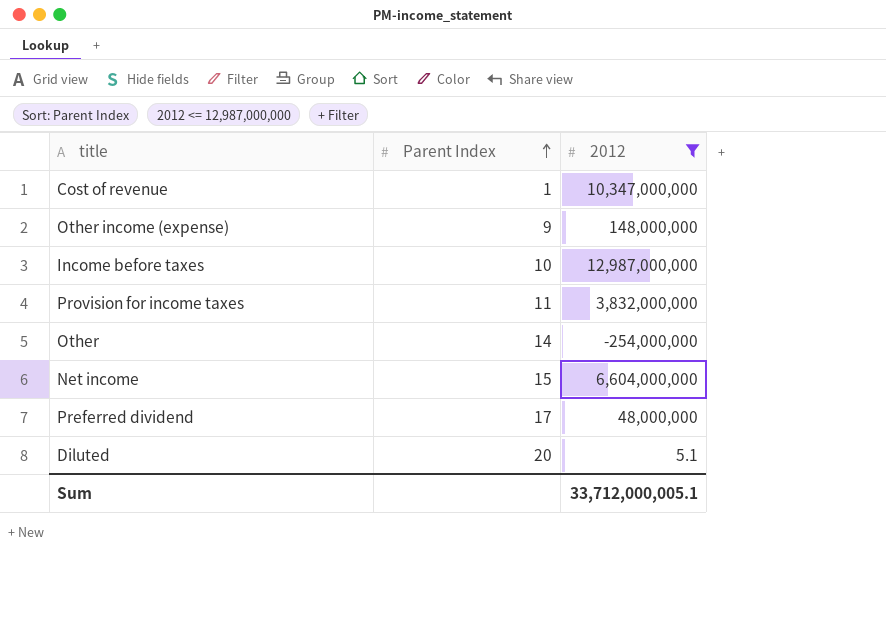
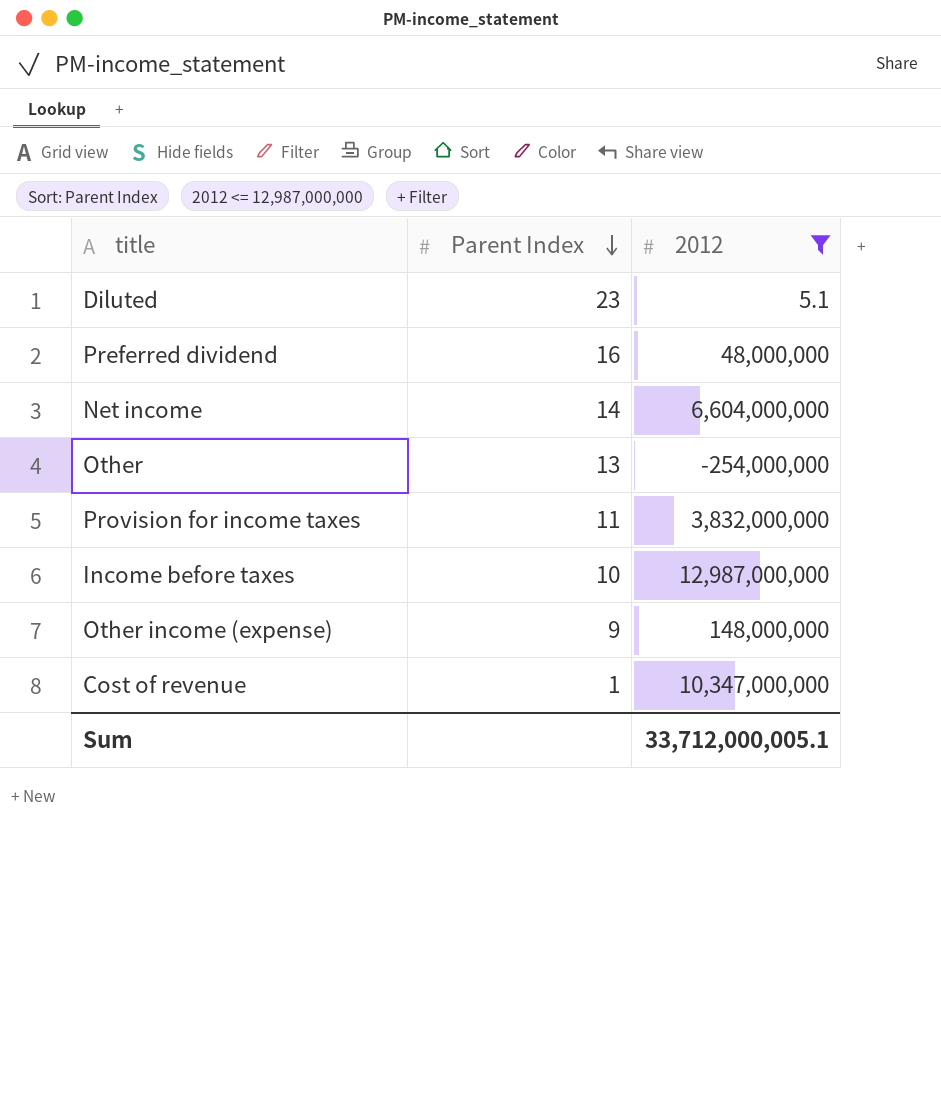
row order: Parent Index ascending -> Parent Index descending
Diluted | Parent Index: 20 -> 23
Preferred dividend | Parent Index: 17 -> 16
Net income | Parent Index: 15 -> 14
Other | Parent Index: 14 -> 13

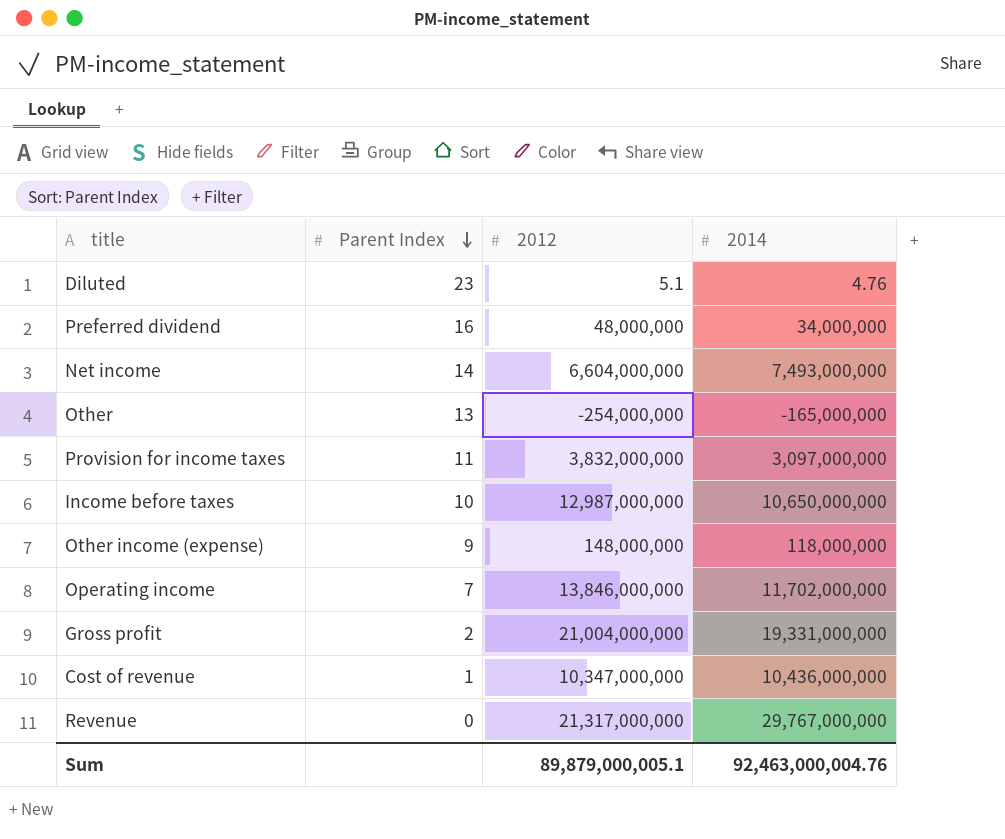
filter: 2012 <= 12,987,000,000 -> none
column 2014 | position: none -> 4
Sum | 2012: 33,712,000,005.1 -> 89,879,000,005.1

